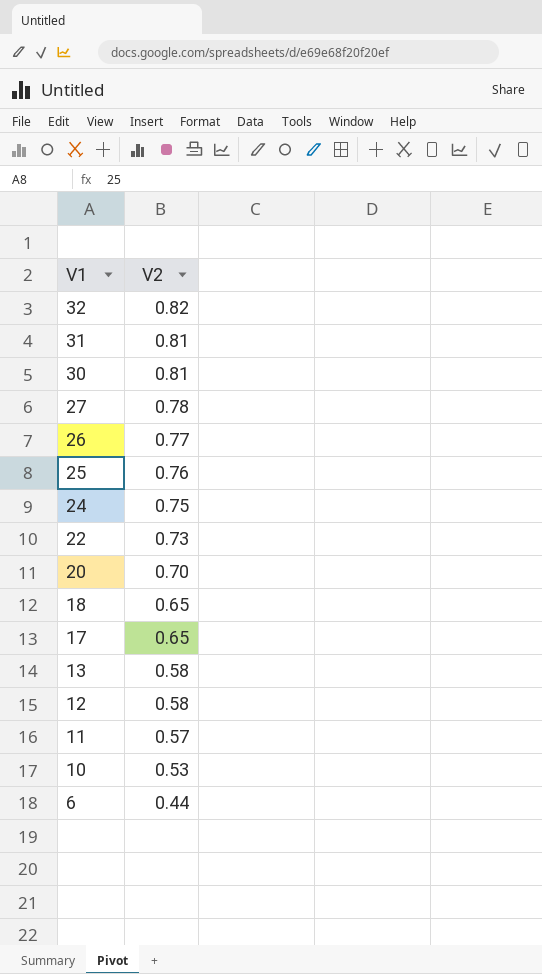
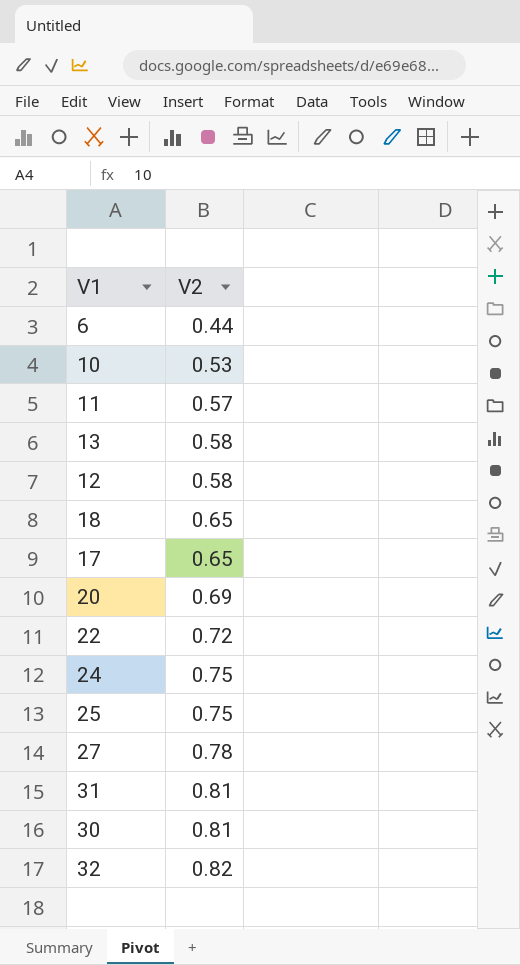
row order: V1 descending -> V2 ascending
row 26: 0.77 -> none
20 | V2: 0.70 -> 0.69
22 | V2: 0.73 -> 0.72
25 | V2: 0.76 -> 0.75

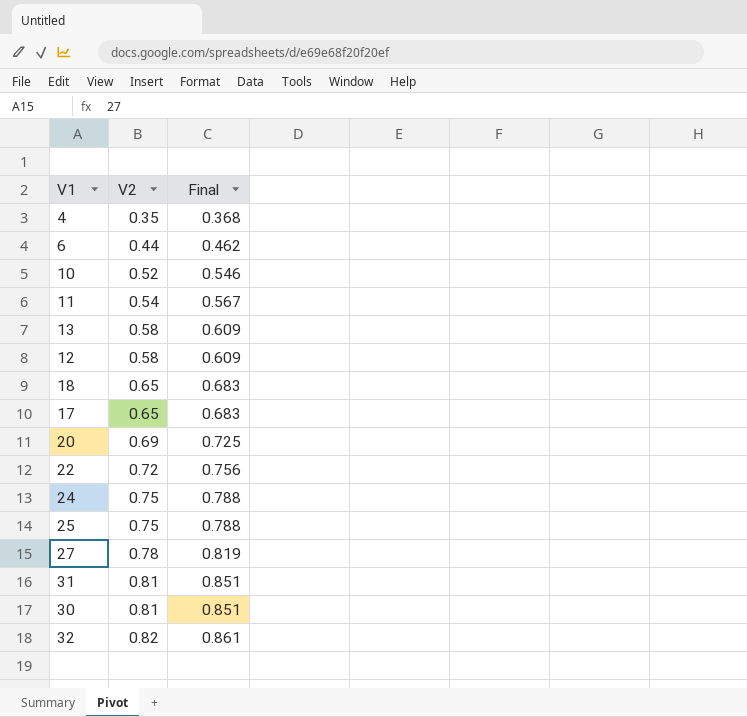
column Final | formula: none -> [V2] * 1.05
row 4: none -> 0.35 | 0.368
10 | V2: 0.53 -> 0.52
11 | V2: 0.57 -> 0.54

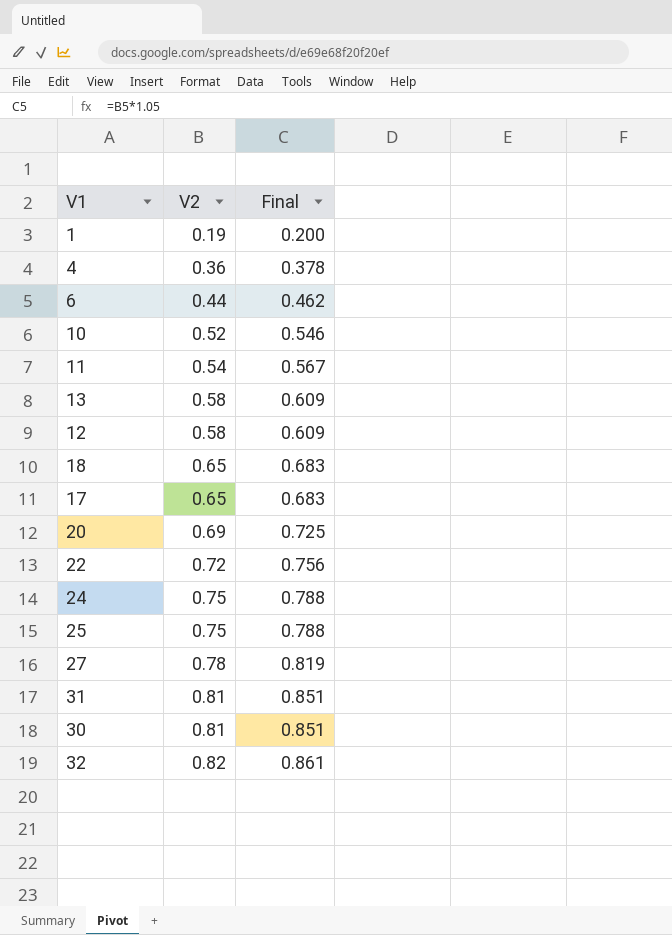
row 1: none -> 0.19 | 0.200
4 | V2: 0.35 -> 0.36
4 | Final: 0.368 -> 0.378

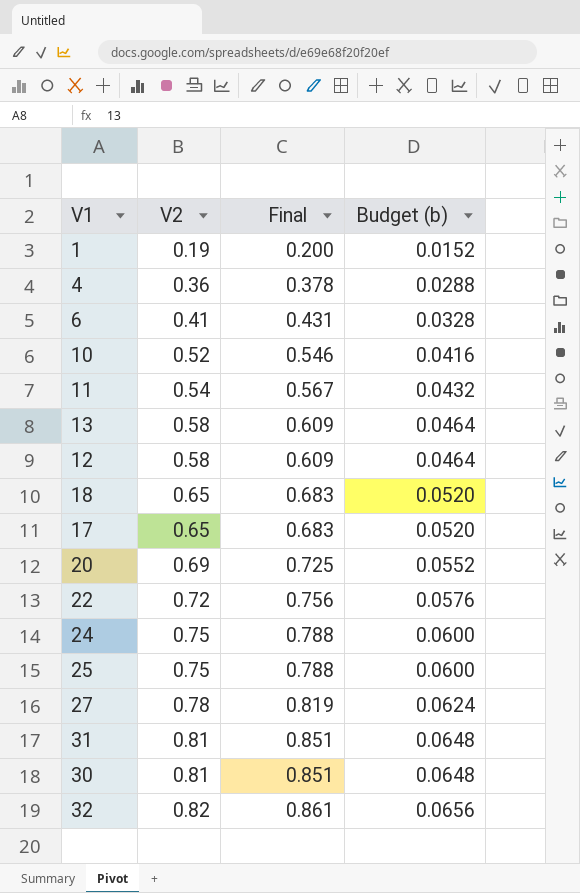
column Budget (b) | formula: none -> [V2] * 0.08
6 | V2: 0.44 -> 0.41
6 | Final: 0.462 -> 0.431

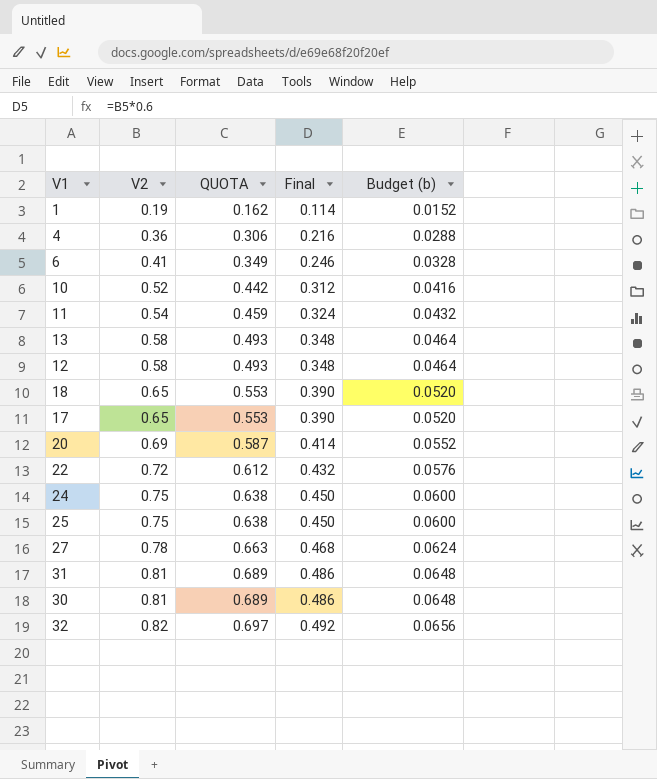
column QUOTA | formula: none -> [V2] * 0.85
column Final | formula: [V2] * 1.05 -> [V2] * 0.6

